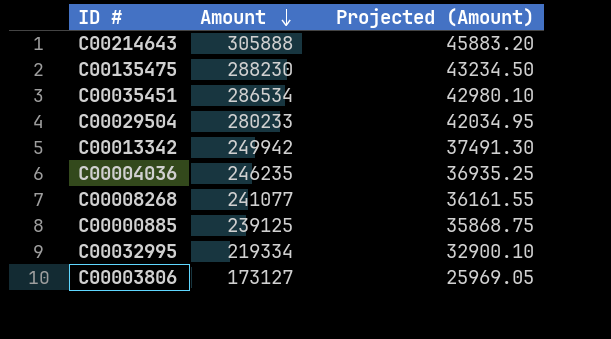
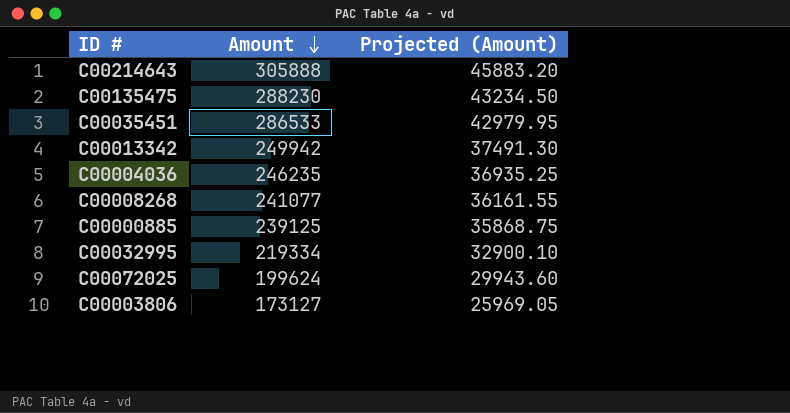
row C00029504: 280233 | 42034.95 -> none
C00035451 | Amount: 286534 -> 286533
C00035451 | Projected (Amount): 42980.10 -> 42979.95
row C00072025: none -> 199624 | 29943.60

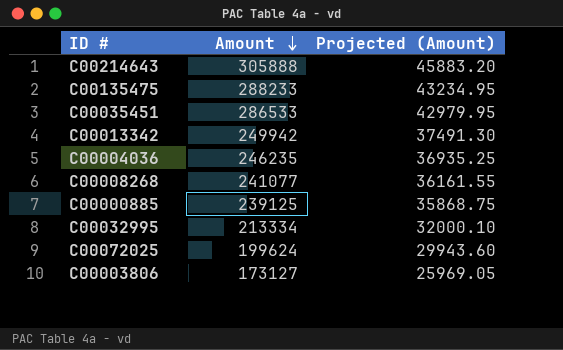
C00135475 | Amount: 288230 -> 288233
C00135475 | Projected (Amount): 43234.50 -> 43234.95
C00032995 | Amount: 219334 -> 213334
C00032995 | Projected (Amount): 32900.10 -> 32000.10

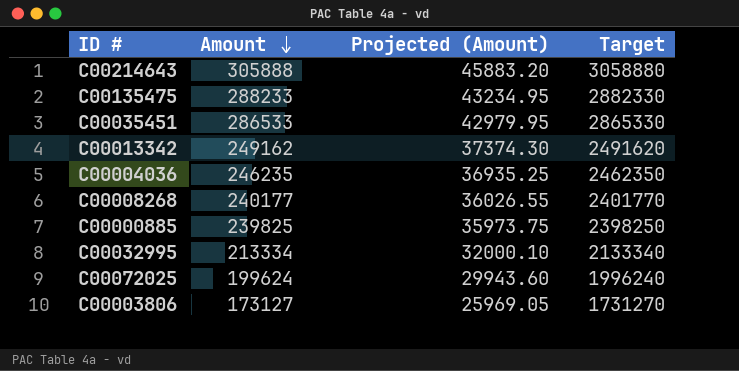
column Target | formula: none -> [Amount] * 10
C00013342 | Amount: 249942 -> 249162
C00013342 | Projected (Amount): 37491.30 -> 37374.30
C00008268 | Amount: 241077 -> 240177
C00008268 | Projected (Amount): 36161.55 -> 36026.55
C00000885 | Amount: 239125 -> 239825
C00000885 | Projected (Amount): 35868.75 -> 35973.75

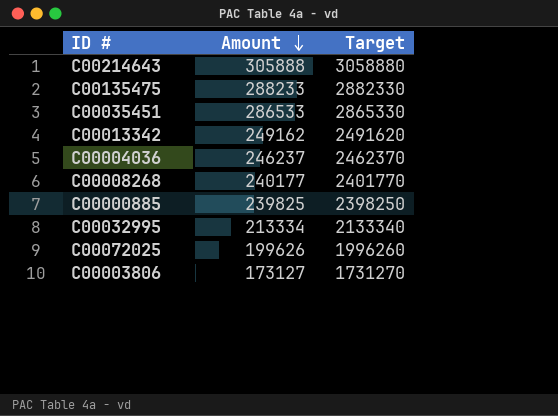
column Projected (Amount) | formula: [Amount] * 0.15 -> none
C00004036 | Amount: 246235 -> 246237
C00004036 | Target: 2462350 -> 2462370
C00072025 | Amount: 199624 -> 199626
C00072025 | Target: 1996240 -> 1996260

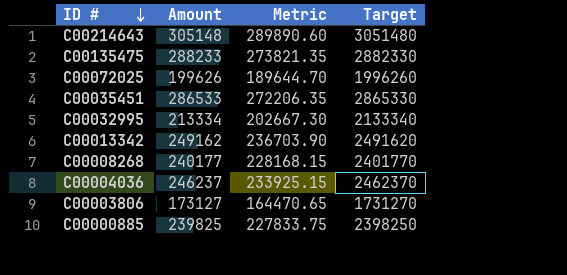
row order: Amount descending -> ID # descending
column Metric | formula: none -> [Amount] * 0.95
C00214643 | Amount: 305888 -> 305148
C00214643 | Target: 3058880 -> 3051480

